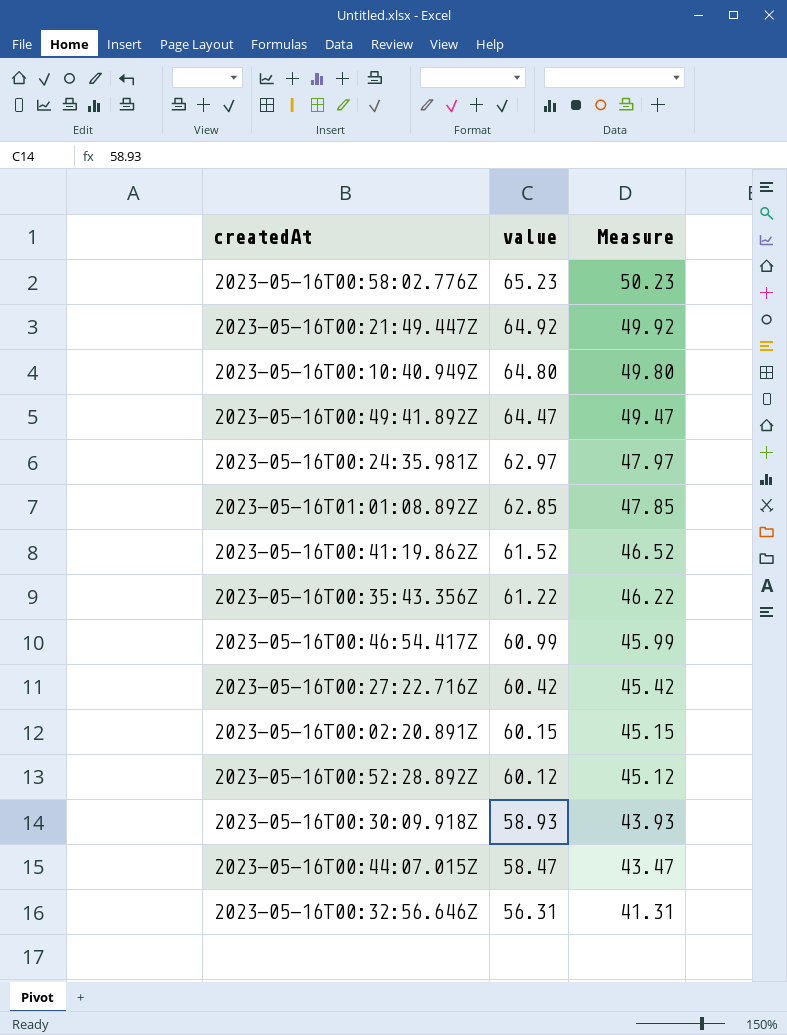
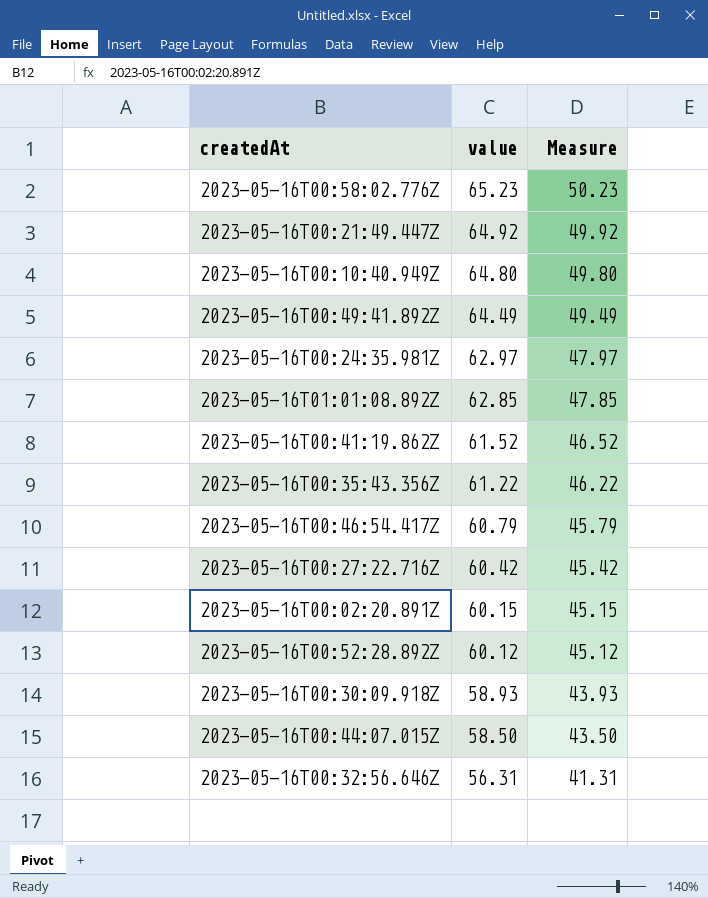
2023-05-16T00:49:41.892Z | value: 64.47 -> 64.49
2023-05-16T00:49:41.892Z | Measure: 49.47 -> 49.49
2023-05-16T00:46:54.417Z | value: 60.99 -> 60.79
2023-05-16T00:46:54.417Z | Measure: 45.99 -> 45.79
2023-05-16T00:44:07.015Z | value: 58.47 -> 58.50
2023-05-16T00:44:07.015Z | Measure: 43.47 -> 43.50

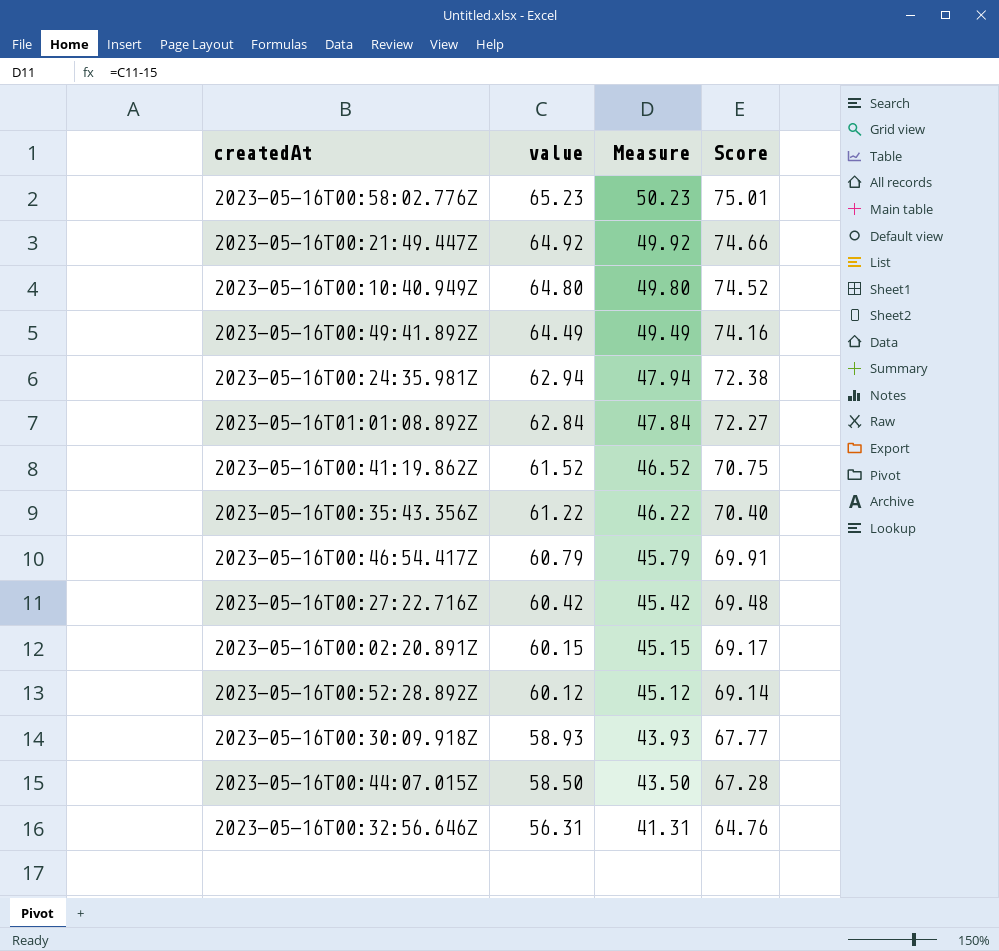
column Score | formula: none -> [value] * 1.15
2023-05-16T00:24:35.981Z | value: 62.97 -> 62.94
2023-05-16T00:24:35.981Z | Measure: 47.97 -> 47.94
2023-05-16T01:01:08.892Z | value: 62.85 -> 62.84
2023-05-16T01:01:08.892Z | Measure: 47.85 -> 47.84

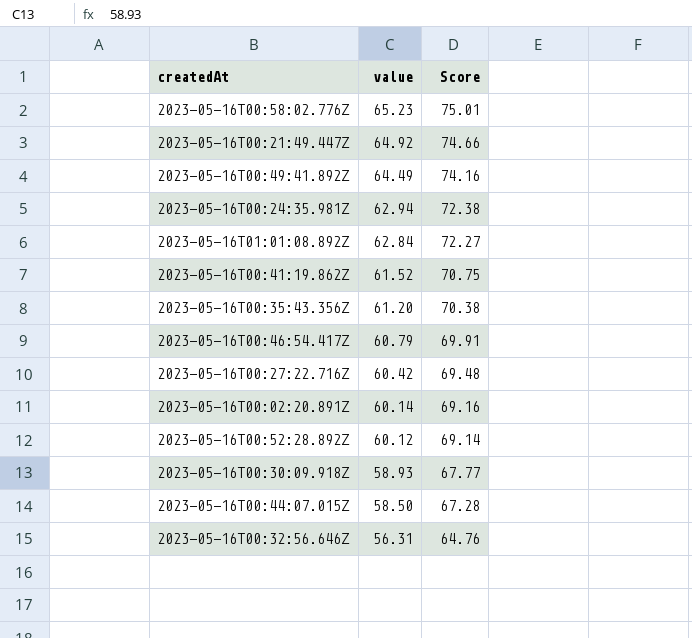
column Measure | formula: [value] - 15 -> none
row 2023-05-16T00:10:40.949Z: 64.80 | 49.80 | 74.52 -> none
2023-05-16T00:35:43.356Z | value: 61.22 -> 61.20
2023-05-16T00:35:43.356Z | Score: 70.40 -> 70.38
2023-05-16T00:02:20.891Z | value: 60.15 -> 60.14
2023-05-16T00:02:20.891Z | Score: 69.17 -> 69.16

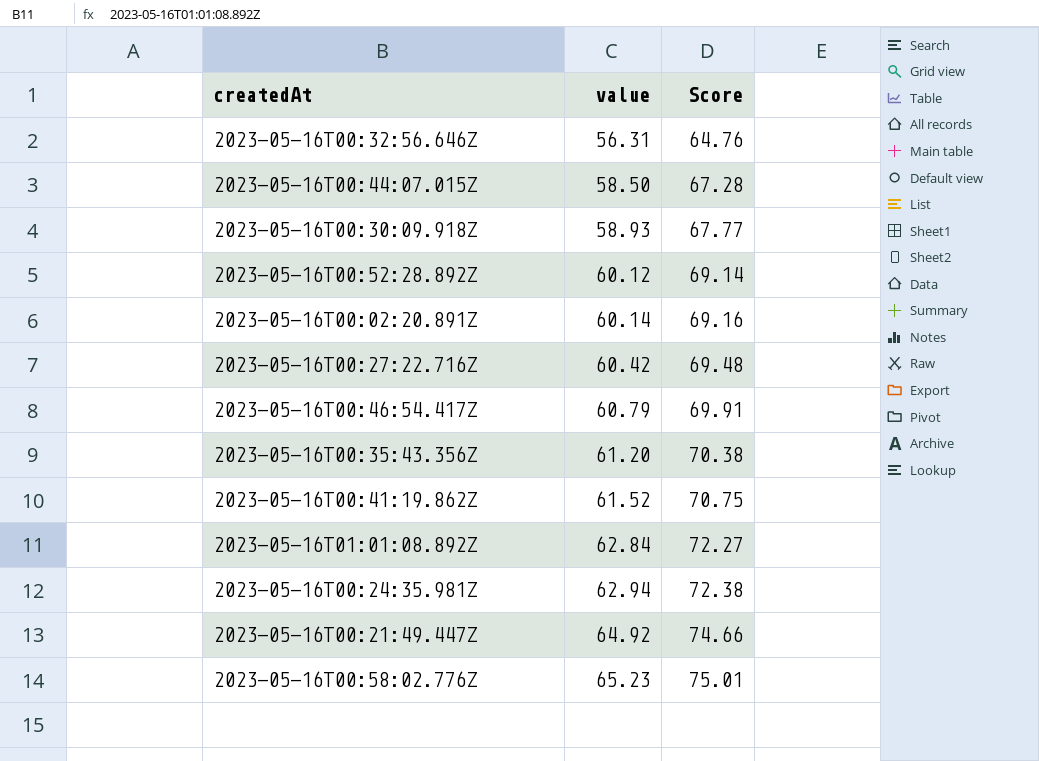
row order: value descending -> value ascending
row 2023-05-16T00:49:41.892Z: 64.49 | 74.16 -> none

